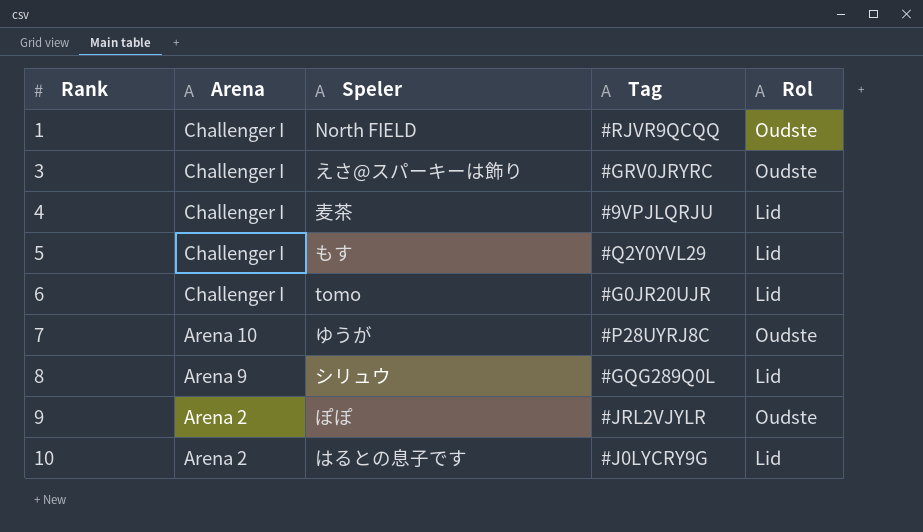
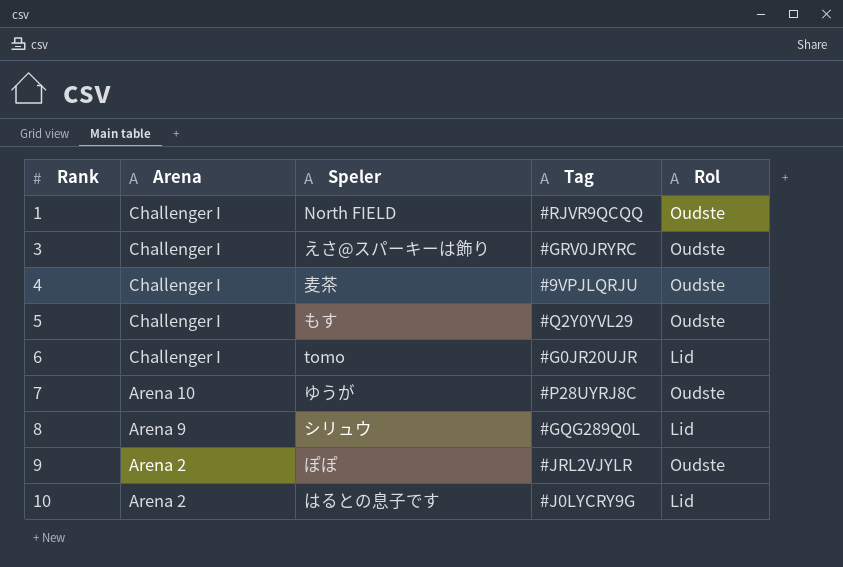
4 | Rol: Lid -> Oudste
5 | Rol: Lid -> Oudste

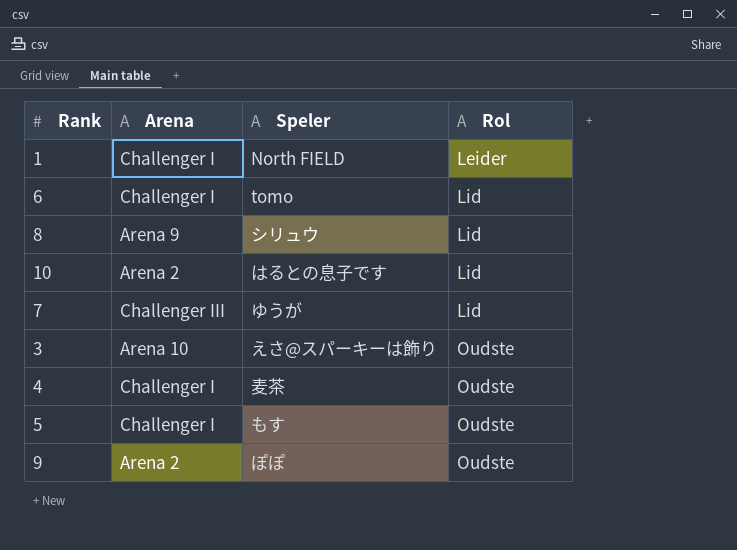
row order: Rank ascending -> Rol ascending
column Tag | position: 4 -> none
1 | Rol: Oudste -> Leider
7 | Arena: Arena 10 -> Challenger III
7 | Rol: Oudste -> Lid
3 | Arena: Challenger I -> Arena 10

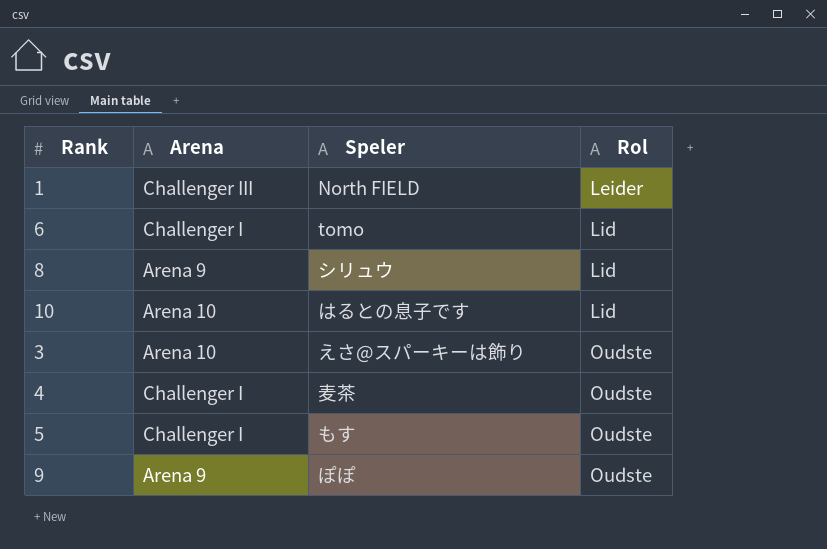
row 7: Challenger III | ゆうが | Lid -> none
1 | Arena: Challenger I -> Challenger III
10 | Arena: Arena 2 -> Arena 10
9 | Arena: Arena 2 -> Arena 9

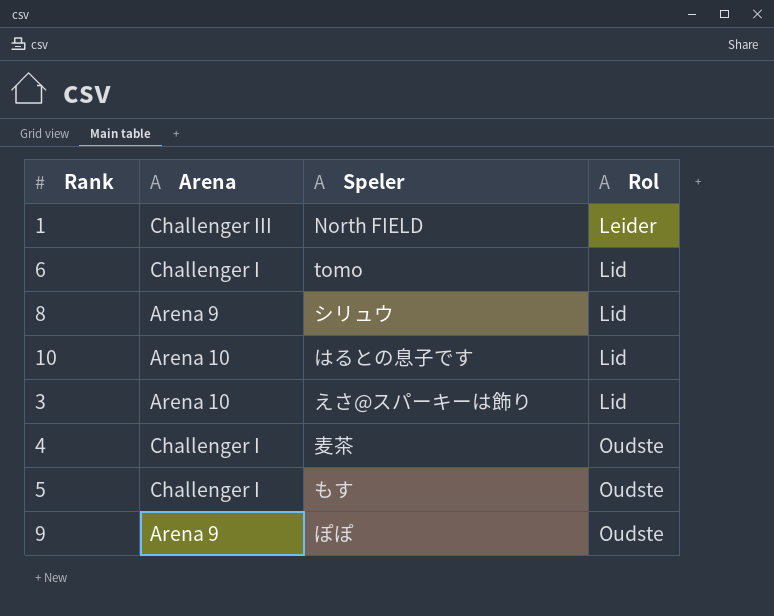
3 | Rol: Oudste -> Lid

